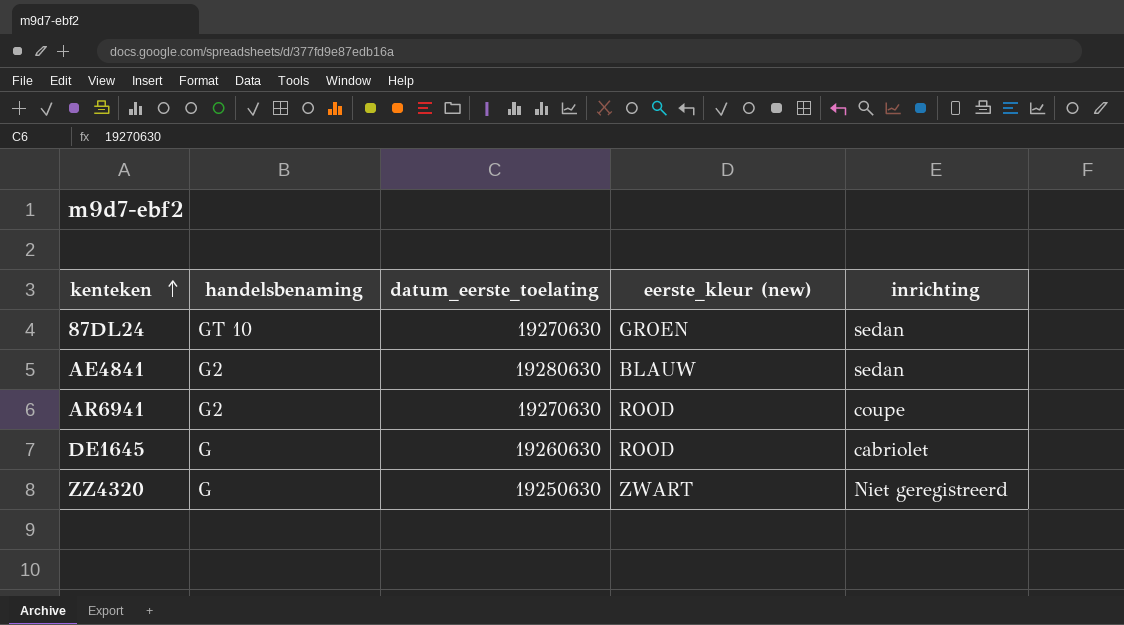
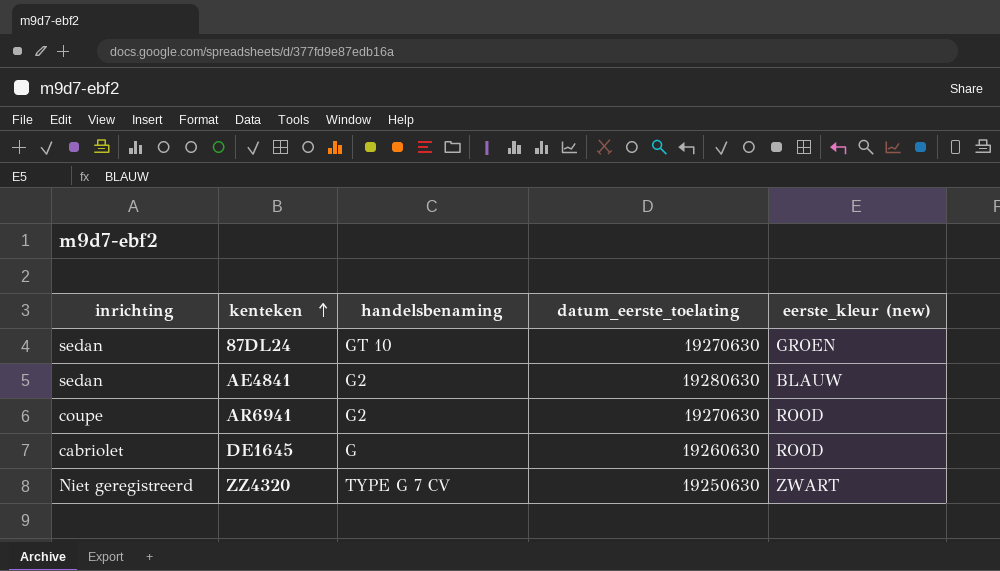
column inrichting | position: 5 -> 1
ZZ4320 | handelsbenaming: G -> TYPE G 7 CV

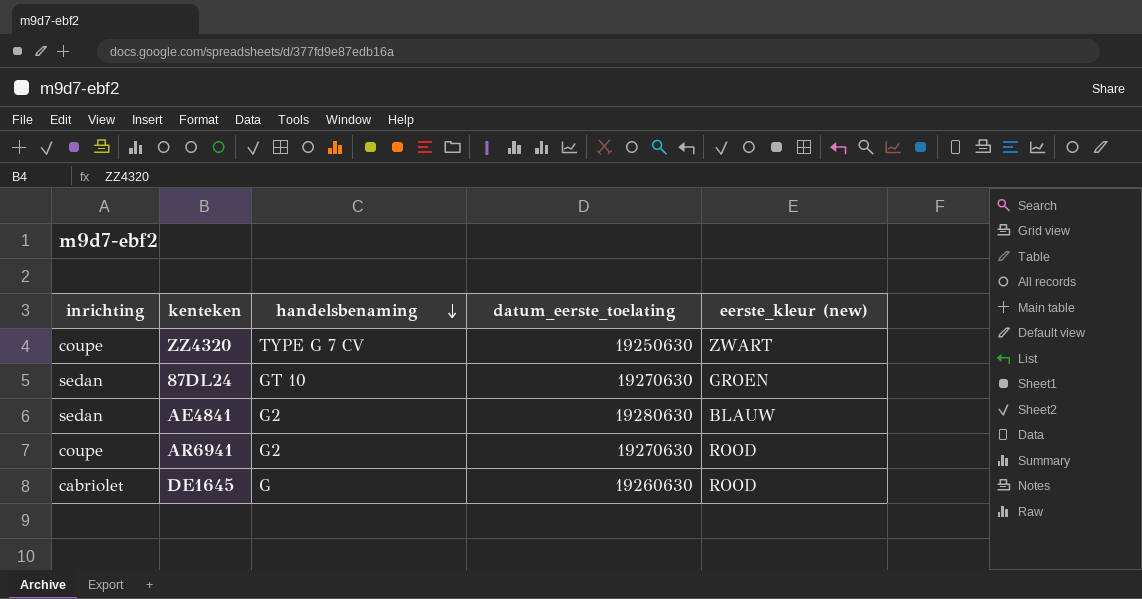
row order: kenteken ascending -> handelsbenaming descending
ZZ4320 | inrichting: Niet geregistreerd -> coupe

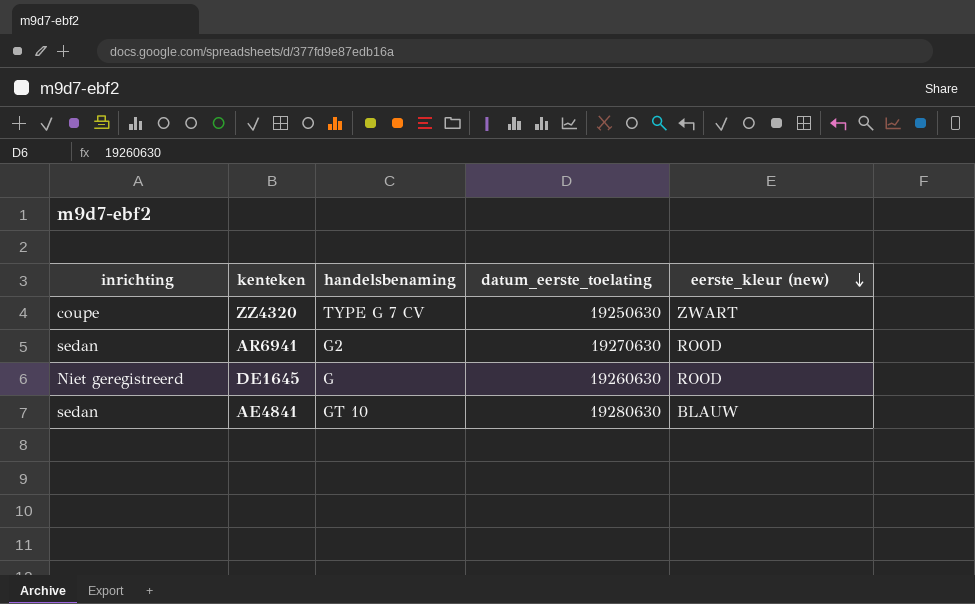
row order: handelsbenaming descending -> eerste_kleur (new) descending
row 87DL24: sedan | GT 10 | 19270630 | GROEN -> none
AR6941 | inrichting: coupe -> sedan
DE1645 | inrichting: cabriolet -> Niet geregistreerd
AE4841 | handelsbenaming: G2 -> GT 10

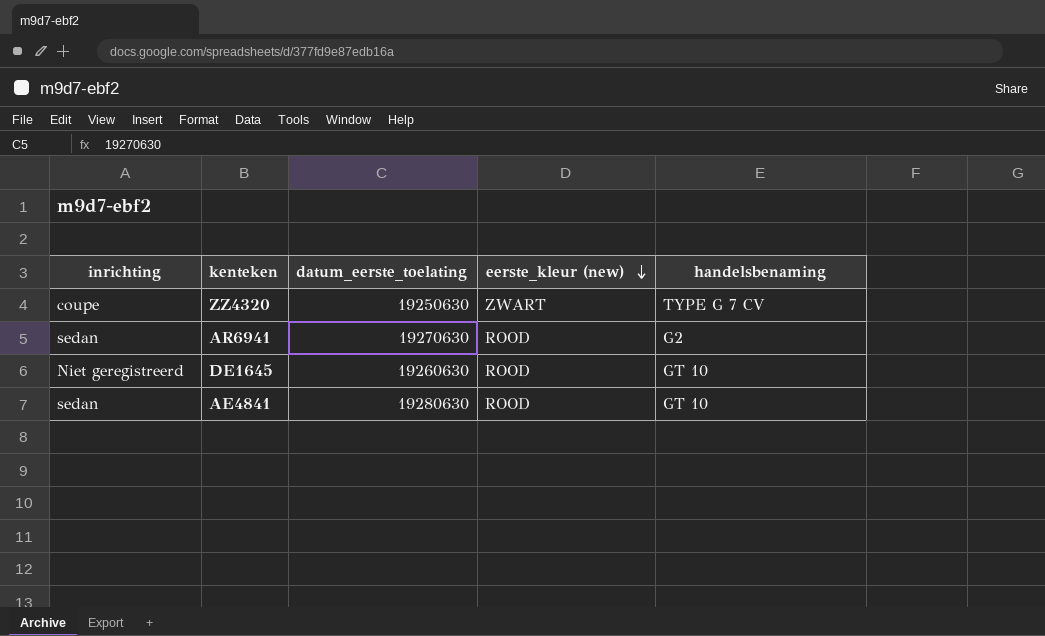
column handelsbenaming | position: 3 -> 5
DE1645 | handelsbenaming: G -> GT 10
AE4841 | eerste_kleur (new): BLAUW -> ROOD

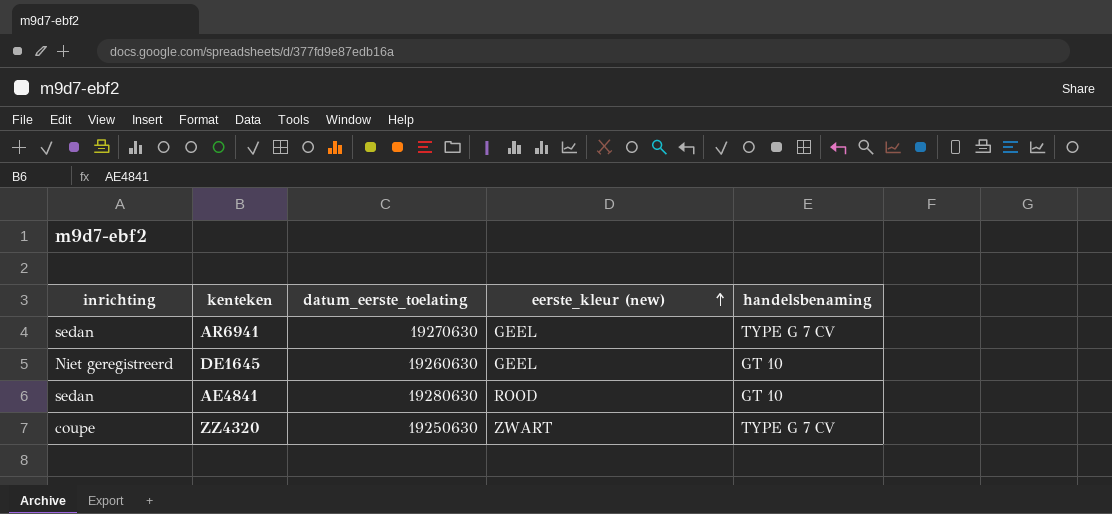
row order: eerste_kleur (new) descending -> eerste_kleur (new) ascending
AR6941 | eerste_kleur (new): ROOD -> GEEL
AR6941 | handelsbenaming: G2 -> TYPE G 7 CV
DE1645 | eerste_kleur (new): ROOD -> GEEL

